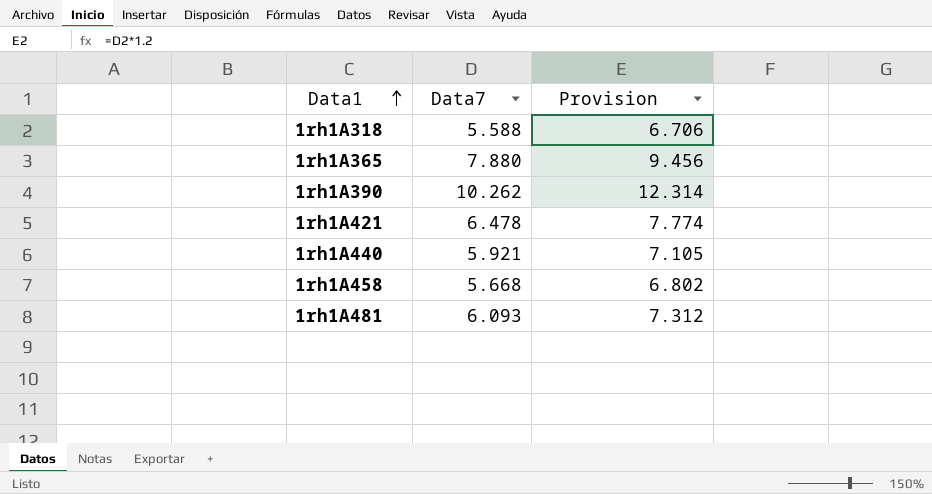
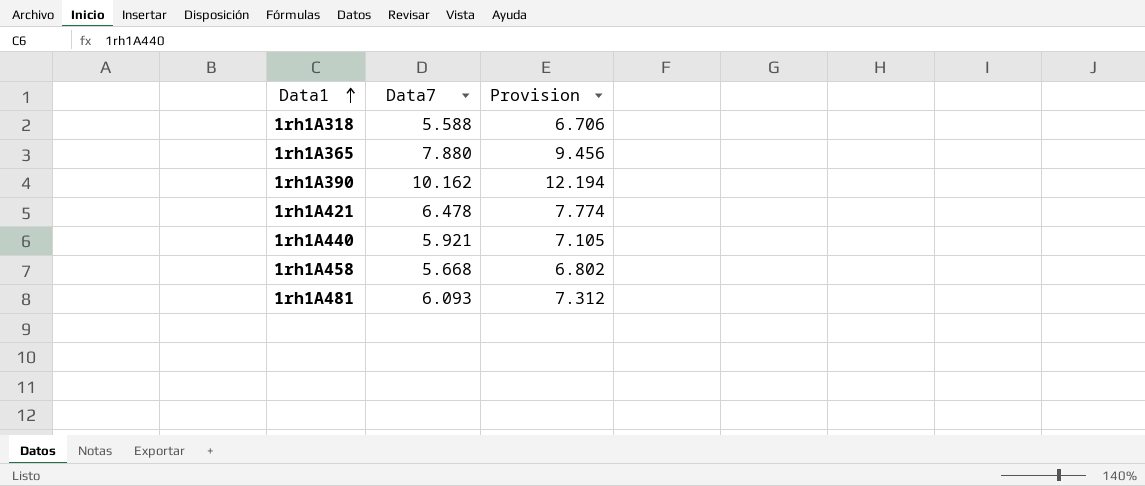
1rh1A390 | Data7: 10.262 -> 10.162
1rh1A390 | Provision: 12.314 -> 12.194

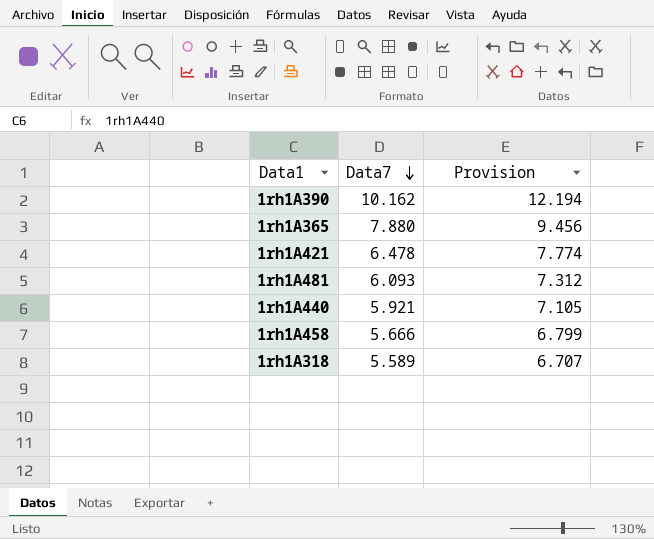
row order: Data1 ascending -> Data7 descending
1rh1A458 | Data7: 5.668 -> 5.666
1rh1A458 | Provision: 6.802 -> 6.799
1rh1A318 | Data7: 5.588 -> 5.589
1rh1A318 | Provision: 6.706 -> 6.707

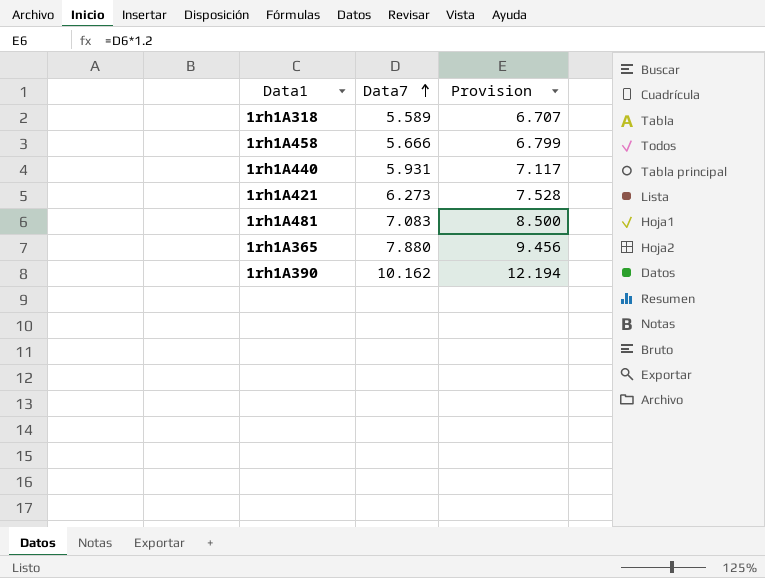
row order: Data7 descending -> Data7 ascending
1rh1A440 | Data7: 5.921 -> 5.931
1rh1A440 | Provision: 7.105 -> 7.117
1rh1A421 | Data7: 6.478 -> 6.273
1rh1A421 | Provision: 7.774 -> 7.528
1rh1A481 | Data7: 6.093 -> 7.083
1rh1A481 | Provision: 7.312 -> 8.500

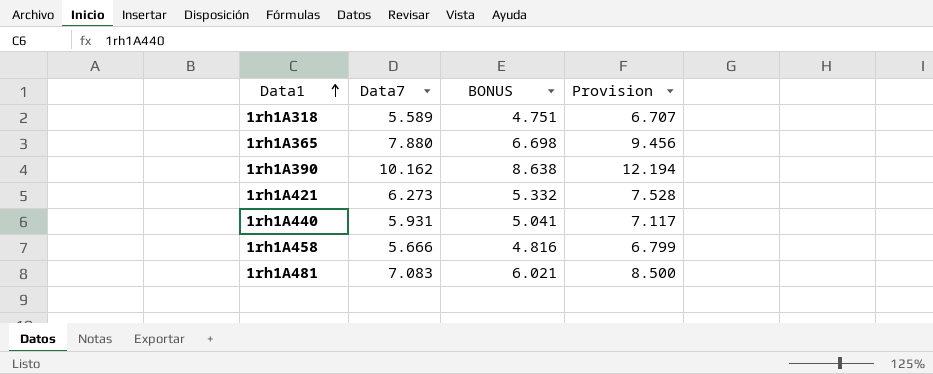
row order: Data7 ascending -> Data1 ascending
column BONUS | formula: none -> [Data7] * 0.85

